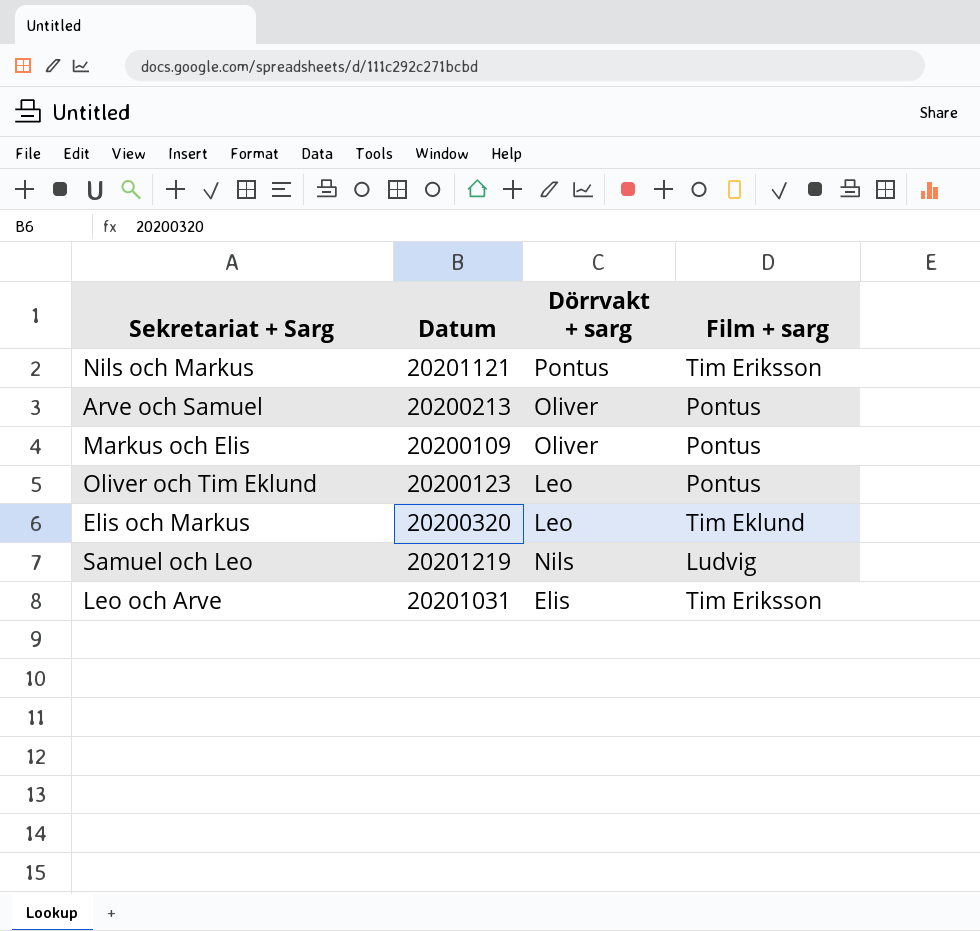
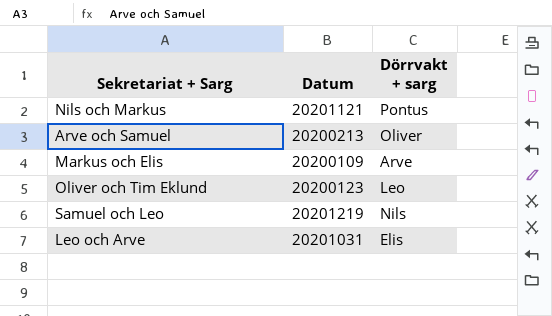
column Film + sarg | position: 4 -> none
row Elis och Markus: 20200320 | Leo | Tim Eklund -> none
Markus och Elis | Dörrvakt + sarg: Oliver -> Arve

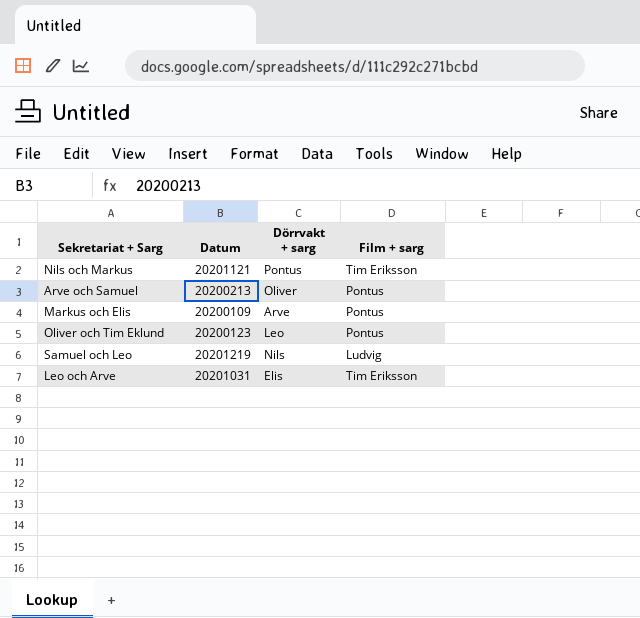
column Film + sarg | position: none -> 4

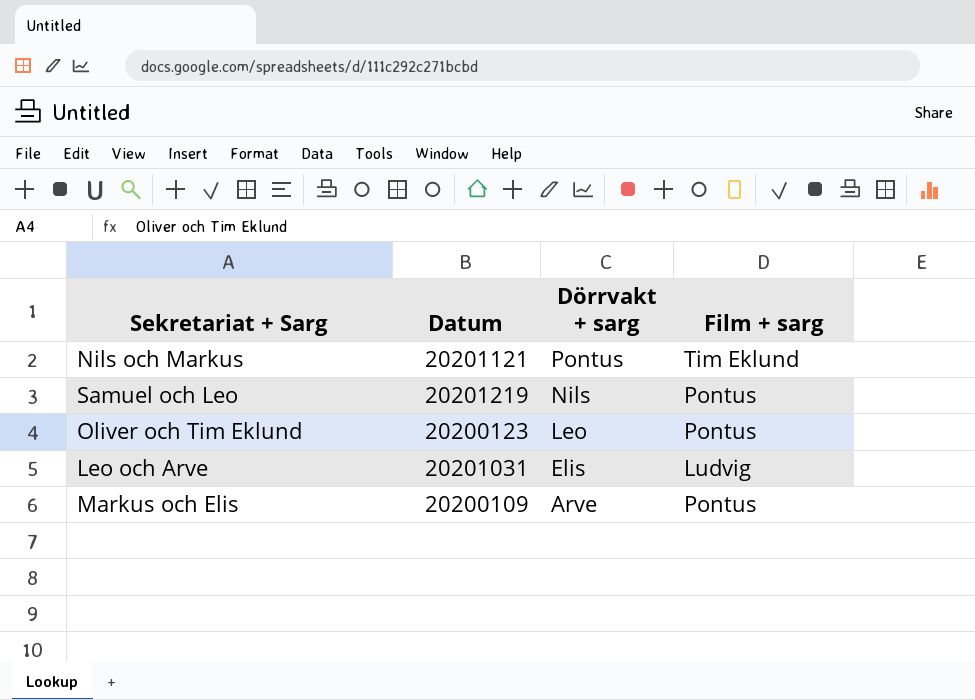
row order: none -> Dörrvakt + sarg descending
row Arve och Samuel: 20200213 | Oliver | Pontus -> none
Nils och Markus | Film + sarg: Tim Eriksson -> Tim Eklund
Samuel och Leo | Film + sarg: Ludvig -> Pontus
Leo och Arve | Film + sarg: Tim Eriksson -> Ludvig

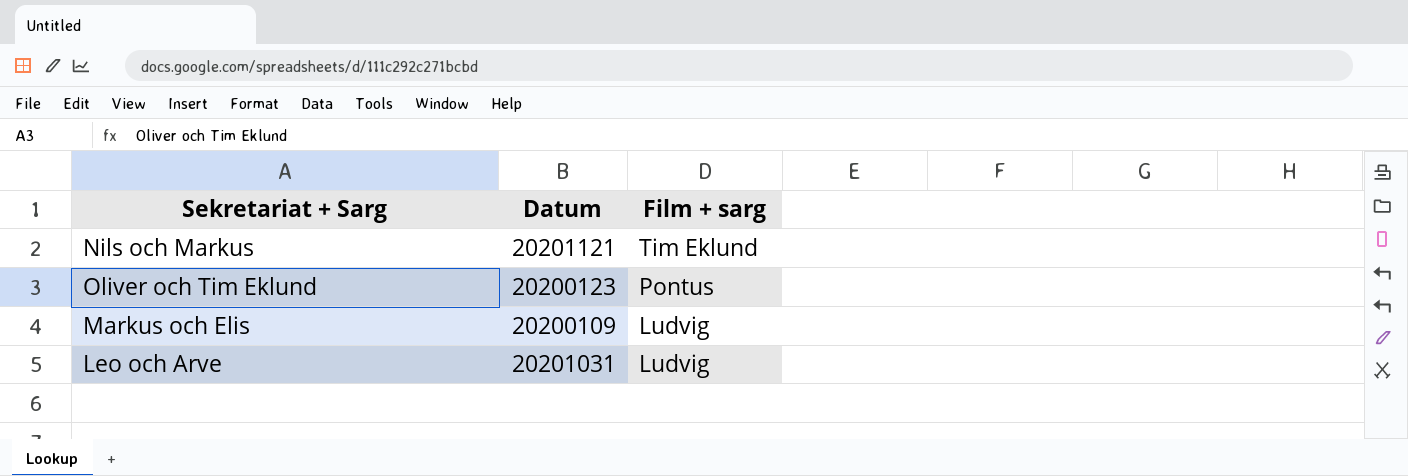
row order: Dörrvakt + sarg descending -> Film + sarg descending
column Dörrvakt + sarg | position: 3 -> none
row Samuel och Leo: 20201219 | Nils | Pontus -> none
Markus och Elis | Film + sarg: Pontus -> Ludvig

